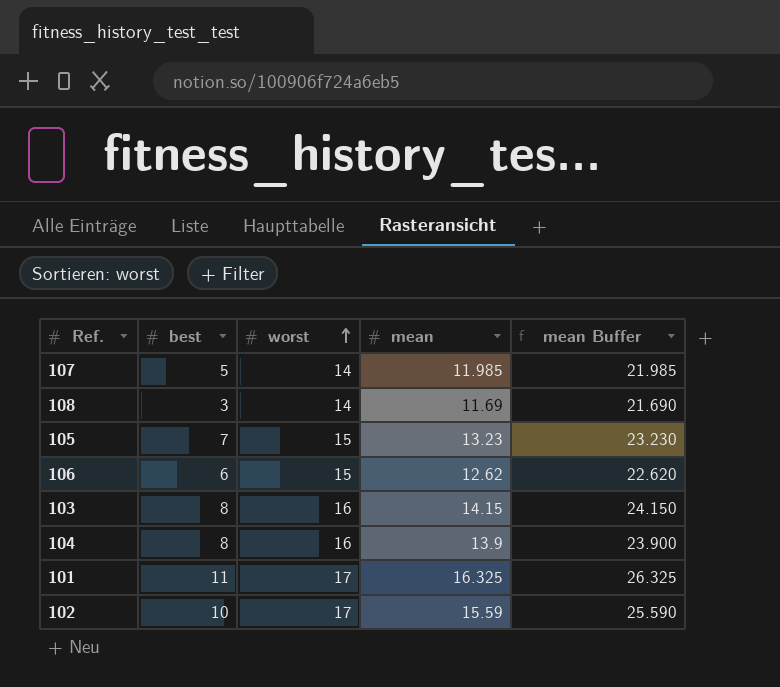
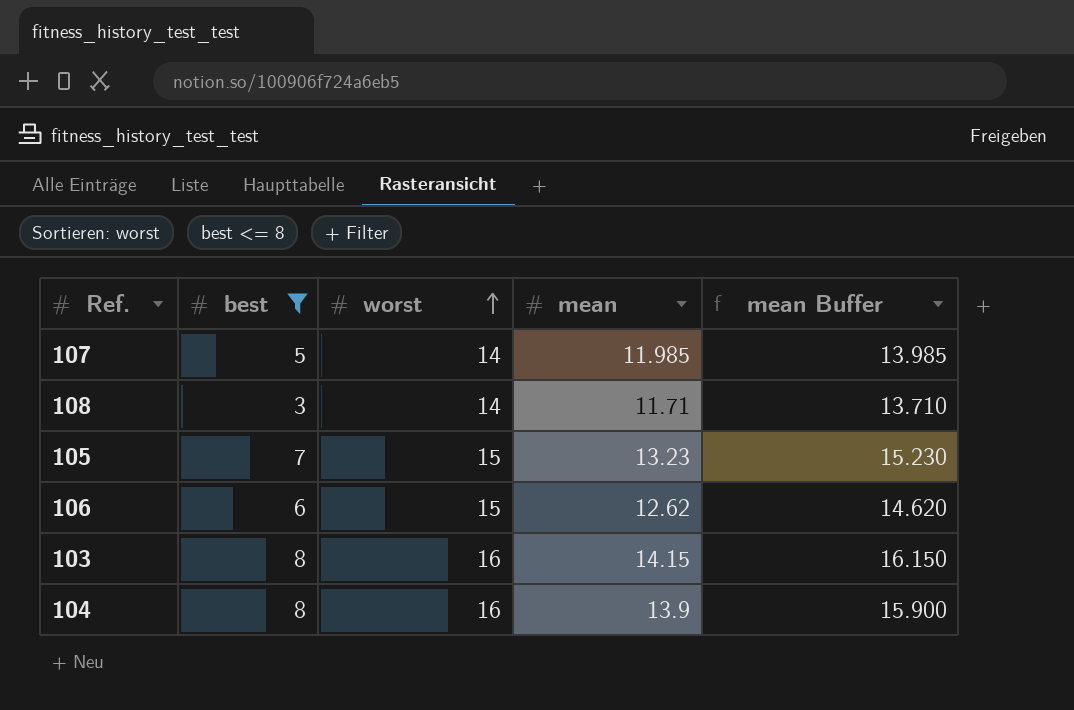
filter: none -> best <= 8
column mean Buffer | formula: [mean] + 10 -> [mean] + 2
108 | mean: 11.69 -> 11.71

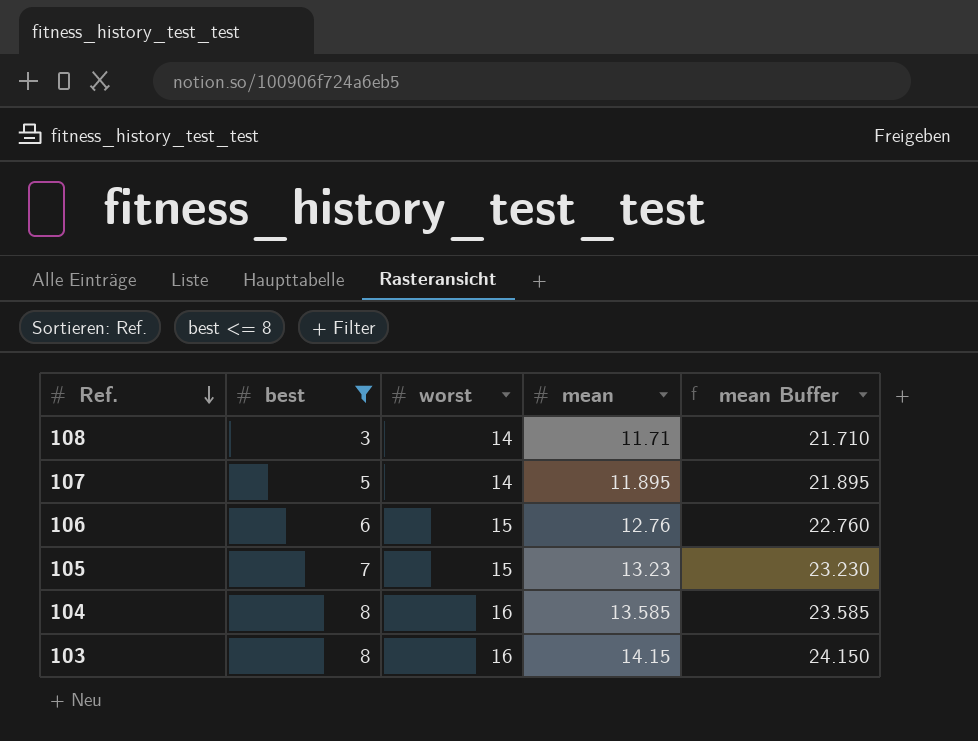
row order: worst ascending -> Ref. descending
column mean Buffer | formula: [mean] + 2 -> [mean] + 10
107 | mean: 11.985 -> 11.895
106 | mean: 12.62 -> 12.76
104 | mean: 13.9 -> 13.585

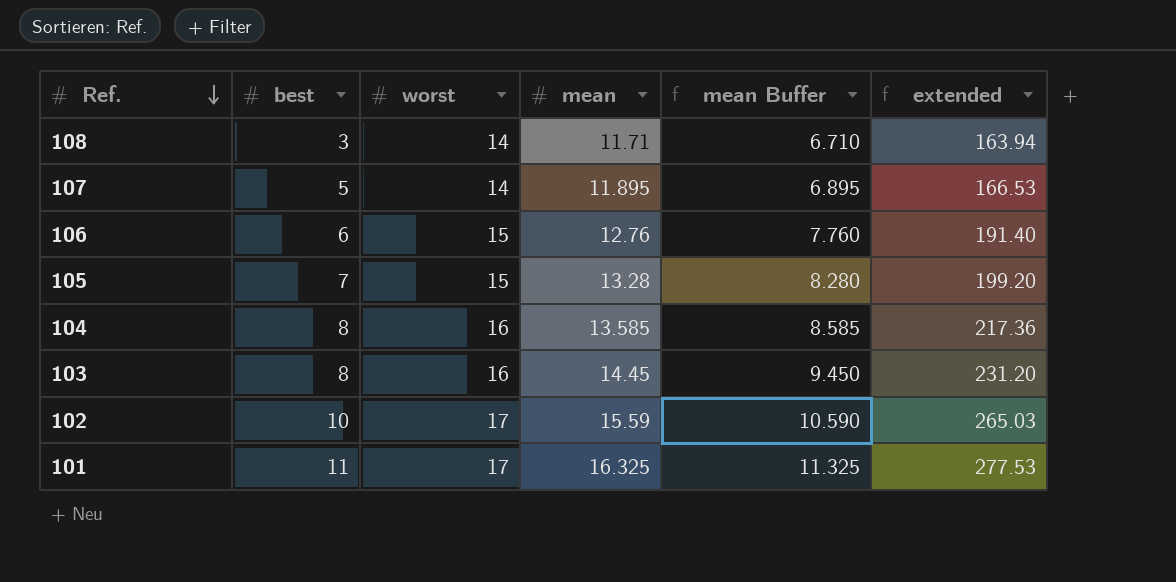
filter: best <= 8 -> none
column mean Buffer | formula: [mean] + 10 -> [mean] - 5
column extended | formula: none -> [worst] * [mean]
105 | mean: 13.23 -> 13.28
103 | mean: 14.15 -> 14.45

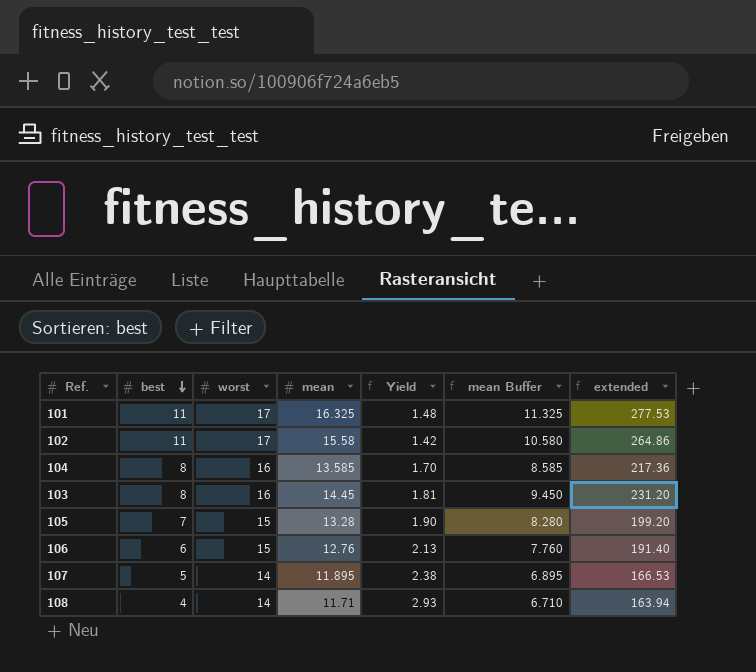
row order: Ref. descending -> best descending
column Yield | formula: none -> [mean] / [best]
102 | best: 10 -> 11
102 | mean: 15.59 -> 15.58
102 | mean Buffer: 10.590 -> 10.580
102 | extended: 265.03 -> 264.86
108 | best: 3 -> 4

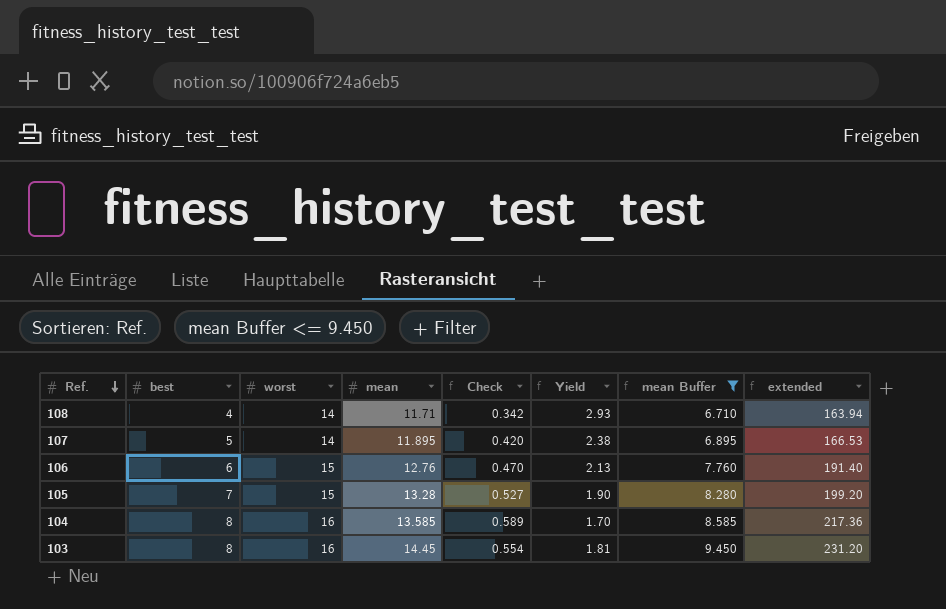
filter: none -> mean Buffer <= 9.450
row order: best descending -> Ref. descending
column Check | formula: none -> [best] / [mean]

